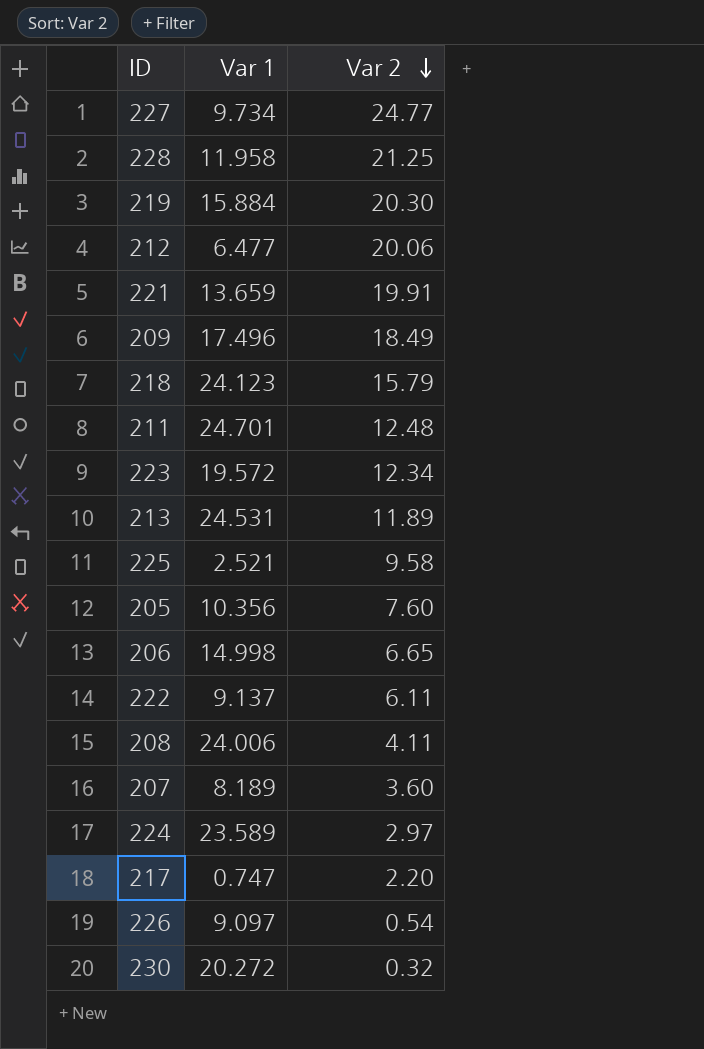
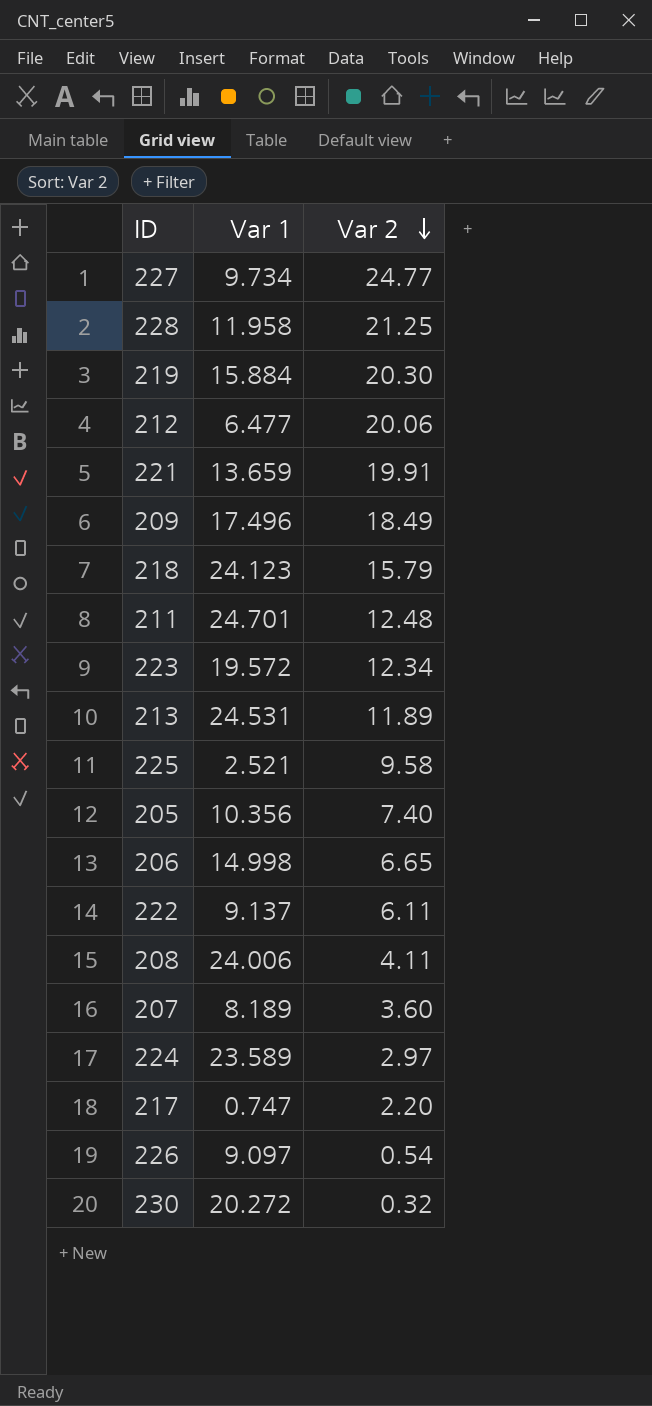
205 | Var 2: 7.60 -> 7.40

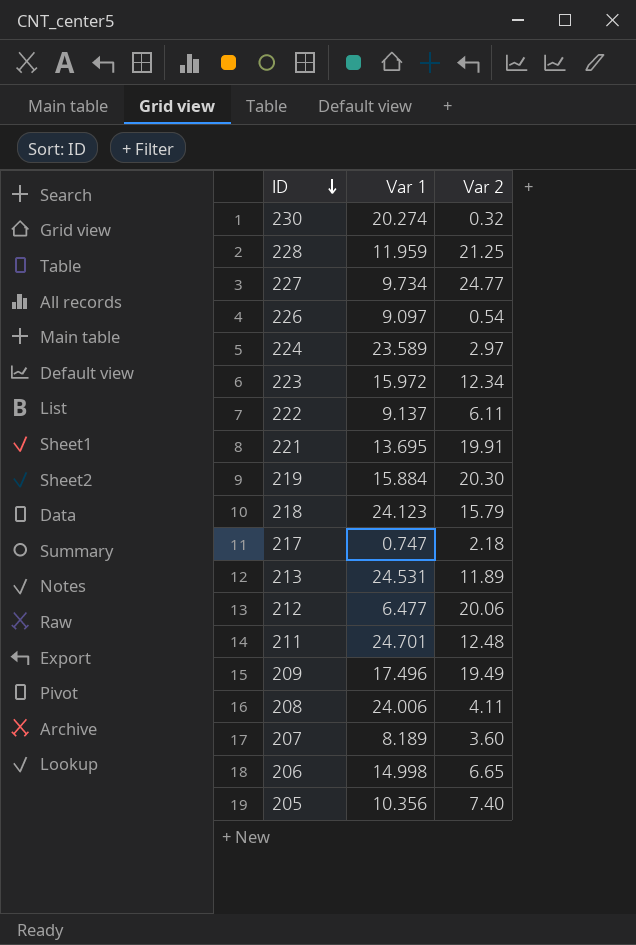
row order: Var 2 descending -> ID descending
row 225: 2.521 | 9.58 -> none
230 | Var 1: 20.272 -> 20.274
228 | Var 1: 11.958 -> 11.959
223 | Var 1: 19.572 -> 15.972
221 | Var 1: 13.659 -> 13.695
217 | Var 2: 2.20 -> 2.18
209 | Var 2: 18.49 -> 19.49

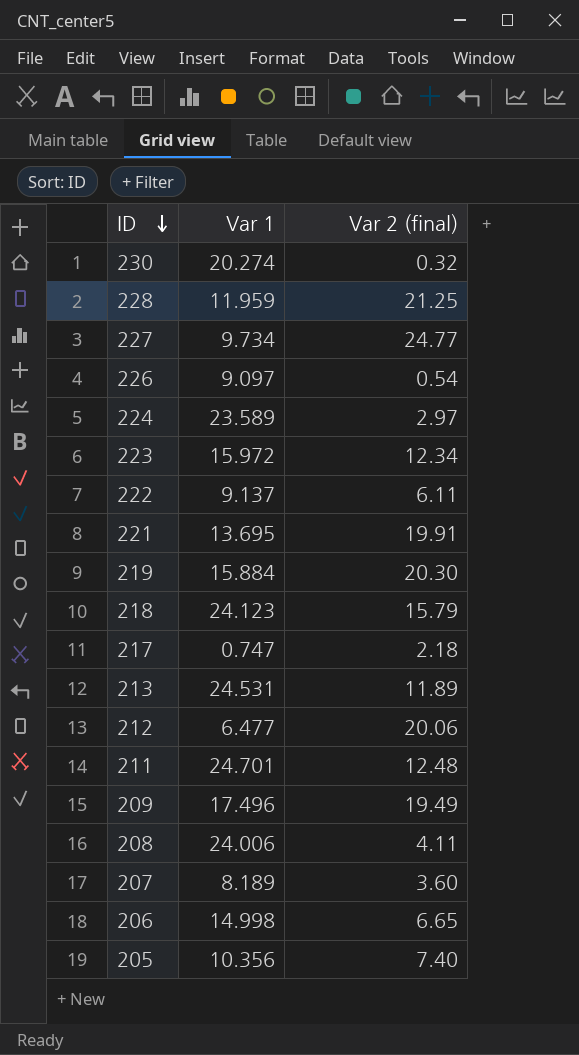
column name: Var 2 -> Var 2 (final)

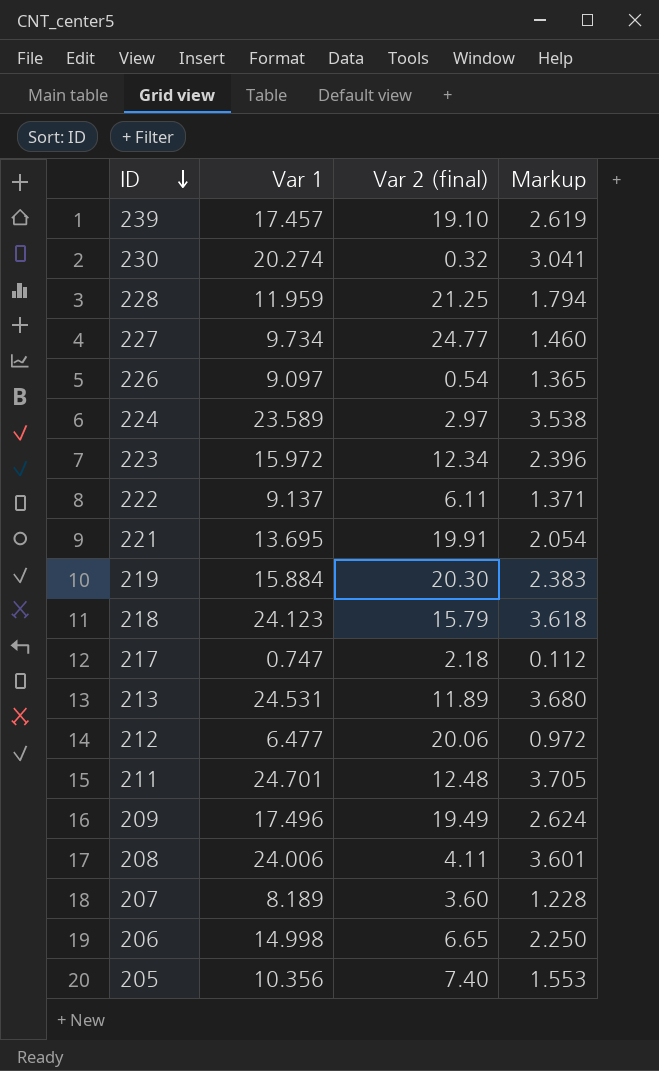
column Markup | formula: none -> [Var 1] * 0.15
row 239: none -> 17.457 | 19.10 | 2.619

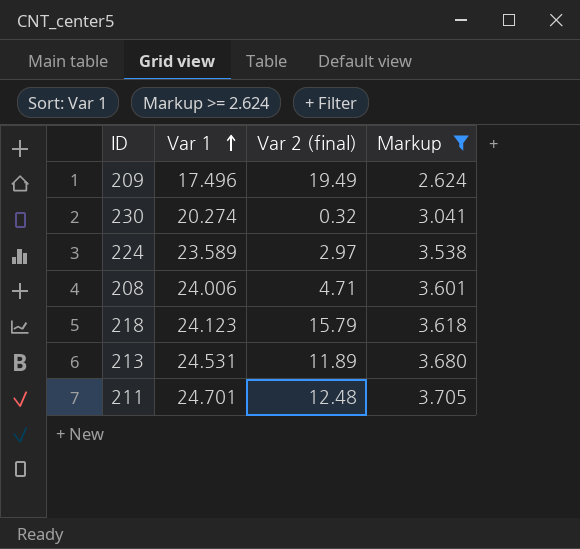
filter: none -> Markup >= 2.624
row order: ID descending -> Var 1 ascending
208 | Var 2 (final): 4.11 -> 4.71

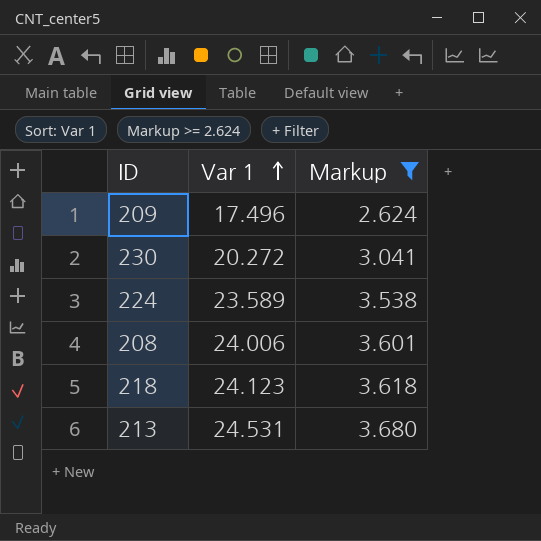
column Var 2 (final) | position: 3 -> none
row 211: 24.701 | 12.48 | 3.705 -> none
230 | Var 1: 20.274 -> 20.272

